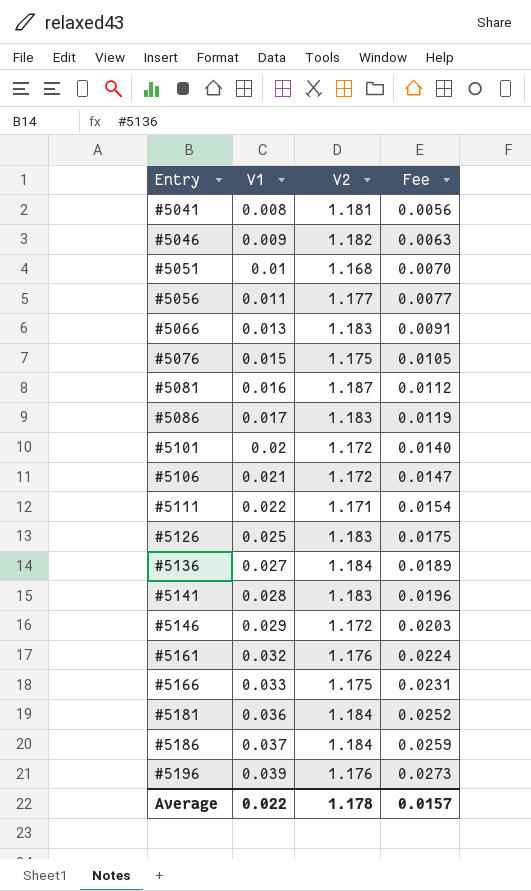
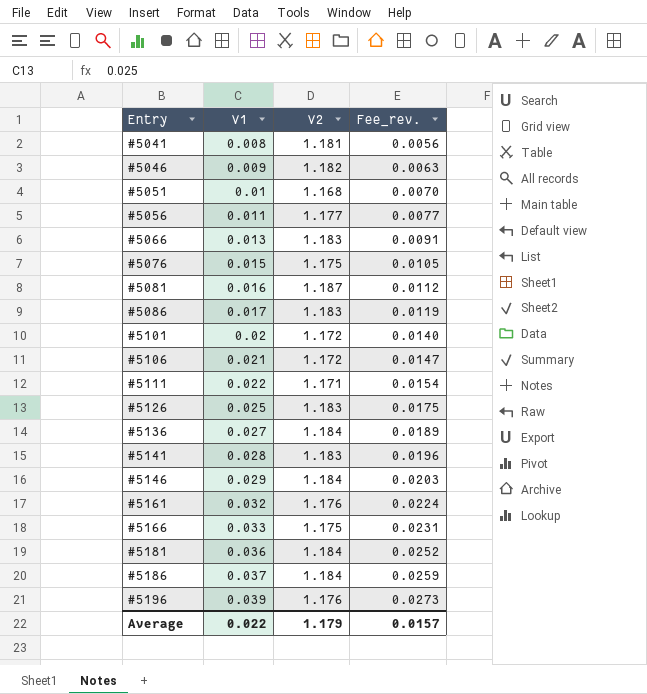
column name: Fee -> Fee_rev.
#5146 | V2: 1.172 -> 1.184
Average | V2: 1.178 -> 1.179

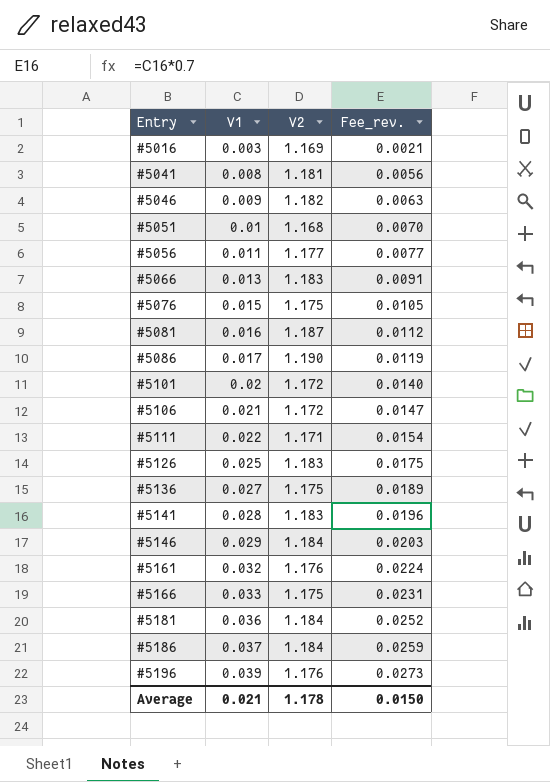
row #5016: none -> 0.003 | 1.169 | 0.0021
#5086 | V2: 1.183 -> 1.190
#5136 | V2: 1.184 -> 1.175
Average | V1: 0.022 -> 0.021
Average | V2: 1.179 -> 1.178
Average | Fee_rev.: 0.0157 -> 0.0150

